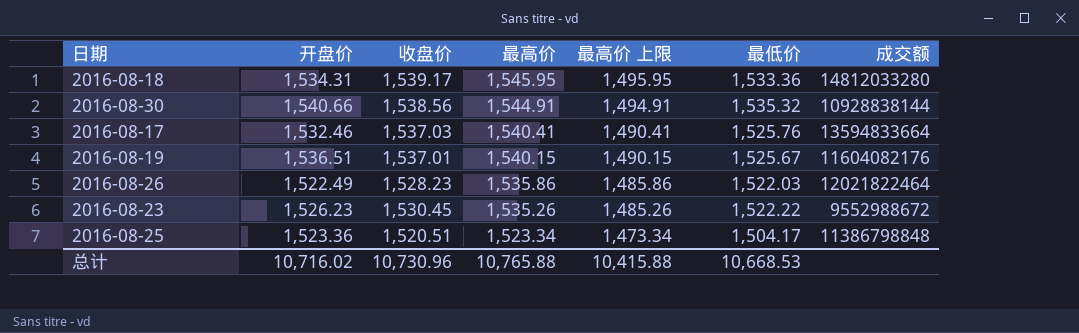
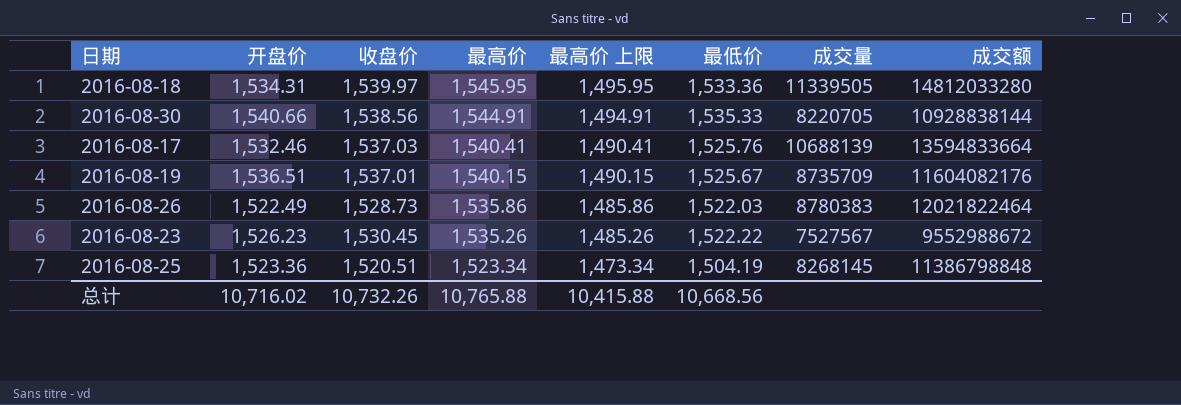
column 成交量 | position: none -> 7
2016-08-18 | 收盘价: 1,539.17 -> 1,539.97
2016-08-30 | 最低价: 1,535.32 -> 1,535.33
2016-08-26 | 收盘价: 1,528.23 -> 1,528.73
2016-08-25 | 最低价: 1,504.17 -> 1,504.19
总计 | 收盘价: 10,730.96 -> 10,732.26
总计 | 最低价: 10,668.53 -> 10,668.56

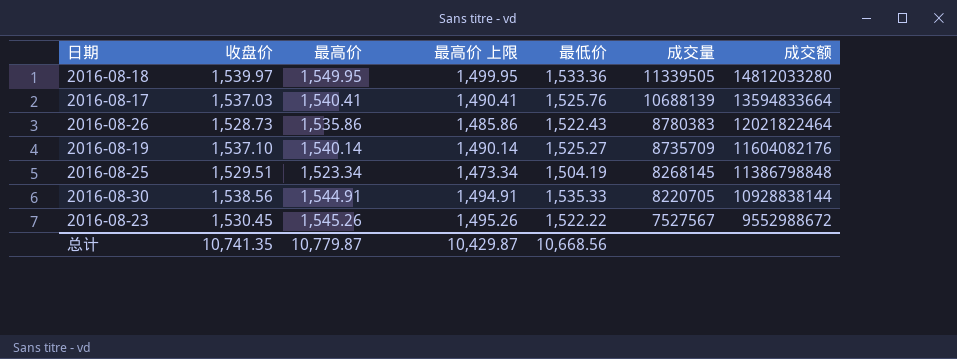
row order: 最高价 descending -> 成交量 descending
column 开盘价 | position: 2 -> none
2016-08-18 | 最高价: 1,545.95 -> 1,549.95
2016-08-18 | 最高价 上限: 1,495.95 -> 1,499.95
2016-08-26 | 最低价: 1,522.03 -> 1,522.43
2016-08-19 | 收盘价: 1,537.01 -> 1,537.10
2016-08-19 | 最高价: 1,540.15 -> 1,540.14
2016-08-19 | 最高价 上限: 1,490.15 -> 1,490.14
2016-08-19 | 最低价: 1,525.67 -> 1,525.27
2016-08-25 | 收盘价: 1,520.51 -> 1,529.51
2016-08-23 | 最高价: 1,535.26 -> 1,545.26
2016-08-23 | 最高价 上限: 1,485.26 -> 1,495.26
总计 | 收盘价: 10,732.26 -> 10,741.35
总计 | 最高价: 10,765.88 -> 10,779.87
总计 | 最高价 上限: 10,415.88 -> 10,429.87

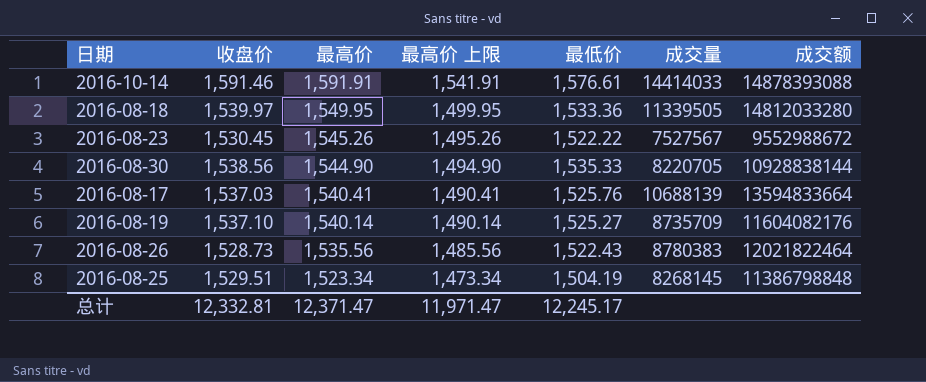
row order: 成交量 descending -> 最高价 descending
row 2016-10-14: none -> 1,591.46 | 1,591.91 | 1,541.91 | 1,576.61 | 14414033 | 14878393088
2016-08-30 | 最高价: 1,544.91 -> 1,544.90
2016-08-30 | 最高价 上限: 1,494.91 -> 1,494.90
2016-08-26 | 最高价: 1,535.86 -> 1,535.56
2016-08-26 | 最高价 上限: 1,485.86 -> 1,485.56
总计 | 收盘价: 10,741.35 -> 12,332.81
总计 | 最高价: 10,779.87 -> 12,371.47
总计 | 最高价 上限: 10,429.87 -> 11,971.47
总计 | 最低价: 10,668.56 -> 12,245.17

